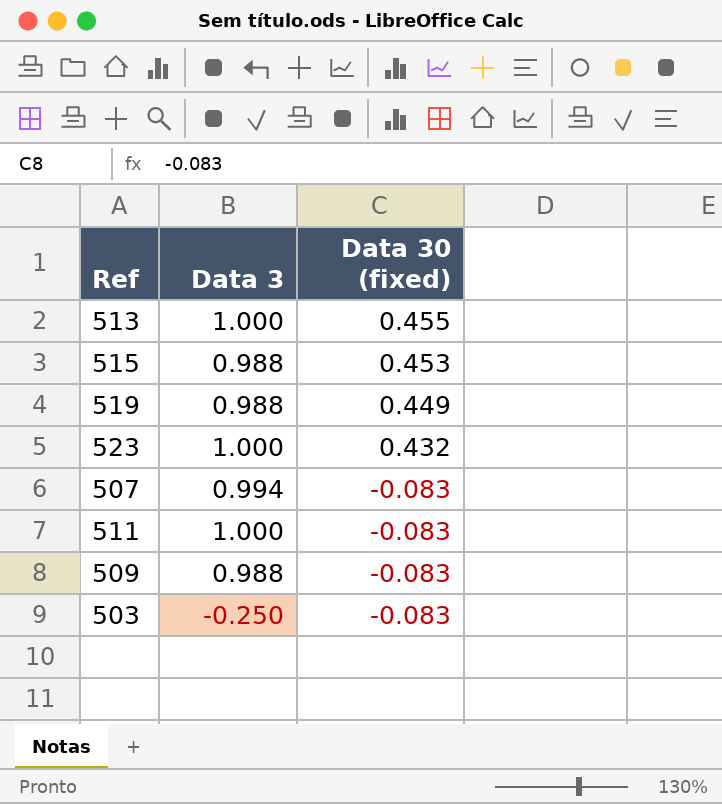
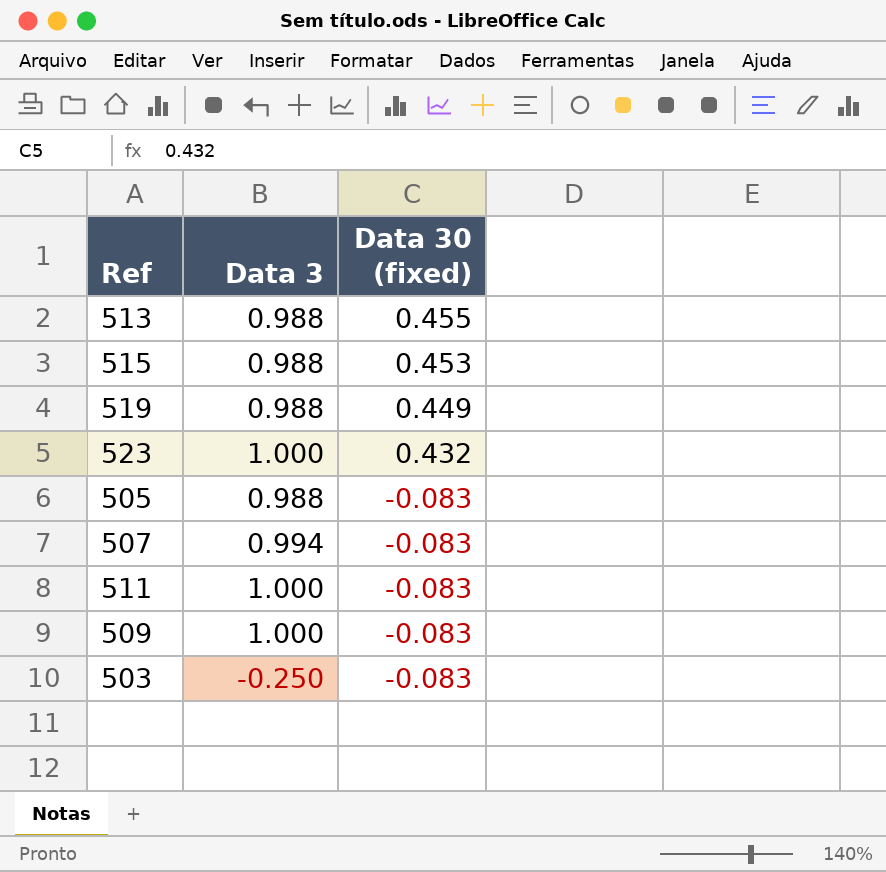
513 | Data 3: 1.000 -> 0.988
row 505: none -> 0.988 | -0.083
509 | Data 3: 0.988 -> 1.000

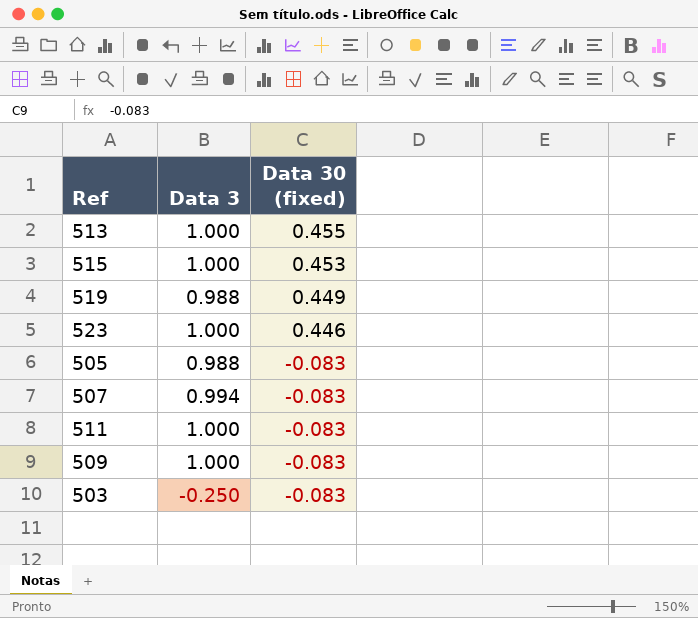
513 | Data 3: 0.988 -> 1.000
515 | Data 3: 0.988 -> 1.000
523 | Data 30 (fixed): 0.432 -> 0.446

